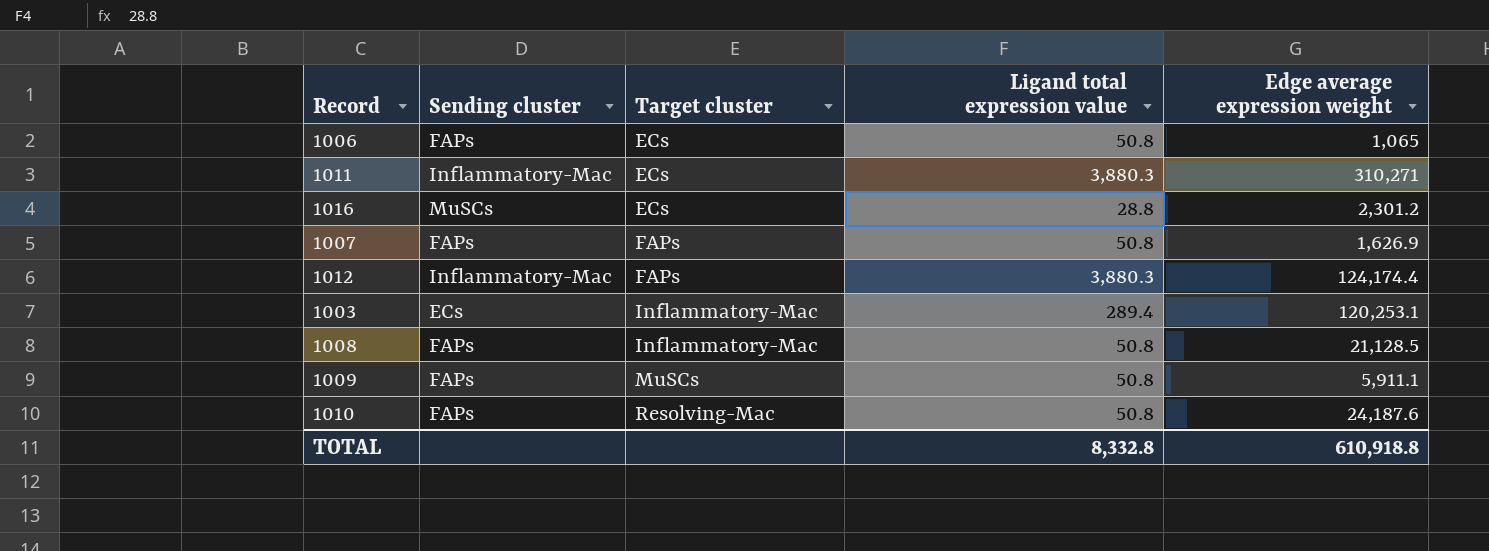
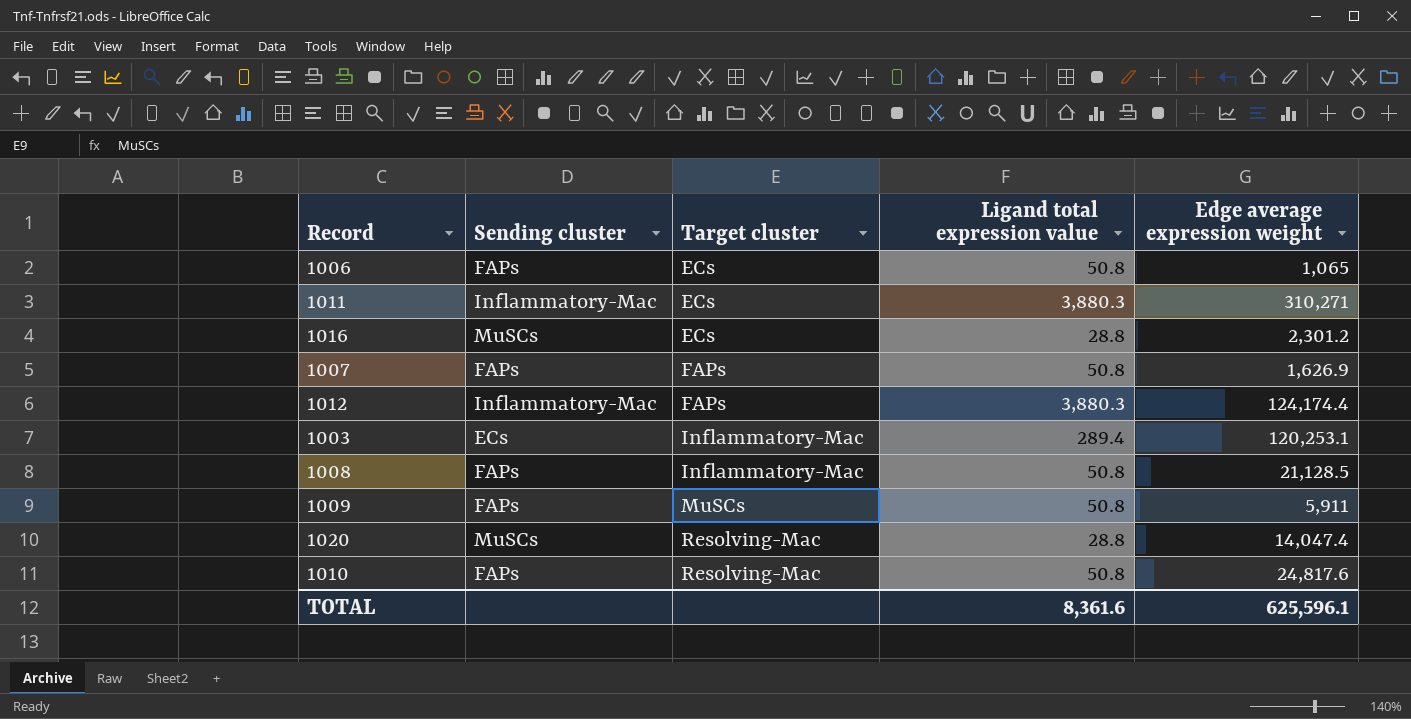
1009 | Edge average expression weight: 5,911.1 -> 5,911
row 1020: none -> MuSCs | Resolving-Mac | 28.8 | 14,047.4
1010 | Edge average expression weight: 24,187.6 -> 24,817.6
TOTAL | Ligand total expression value: 8,332.8 -> 8,361.6
TOTAL | Edge average expression weight: 610,918.8 -> 625,596.1

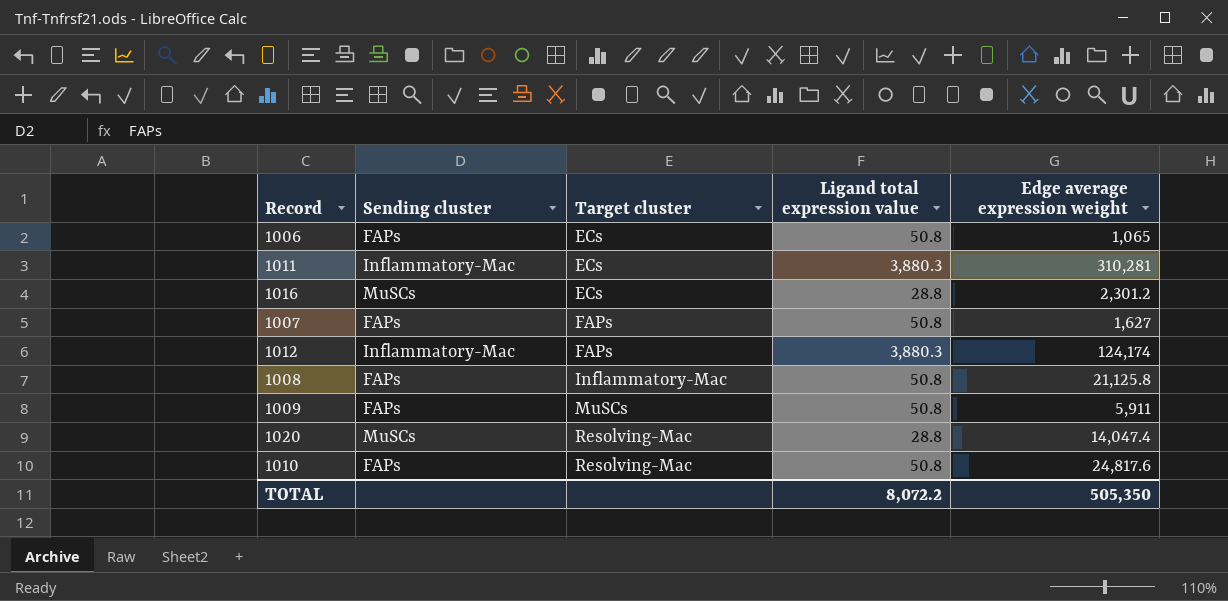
row 1003: ECs | Inflammatory-Mac | 289.4 | 120,253.1 -> none
1011 | Edge average expression weight: 310,271 -> 310,281
1007 | Edge average expression weight: 1,626.9 -> 1,627
1012 | Edge average expression weight: 124,174.4 -> 124,174
1008 | Edge average expression weight: 21,128.5 -> 21,125.8
TOTAL | Ligand total expression value: 8,361.6 -> 8,072.2
TOTAL | Edge average expression weight: 625,596.1 -> 505,350

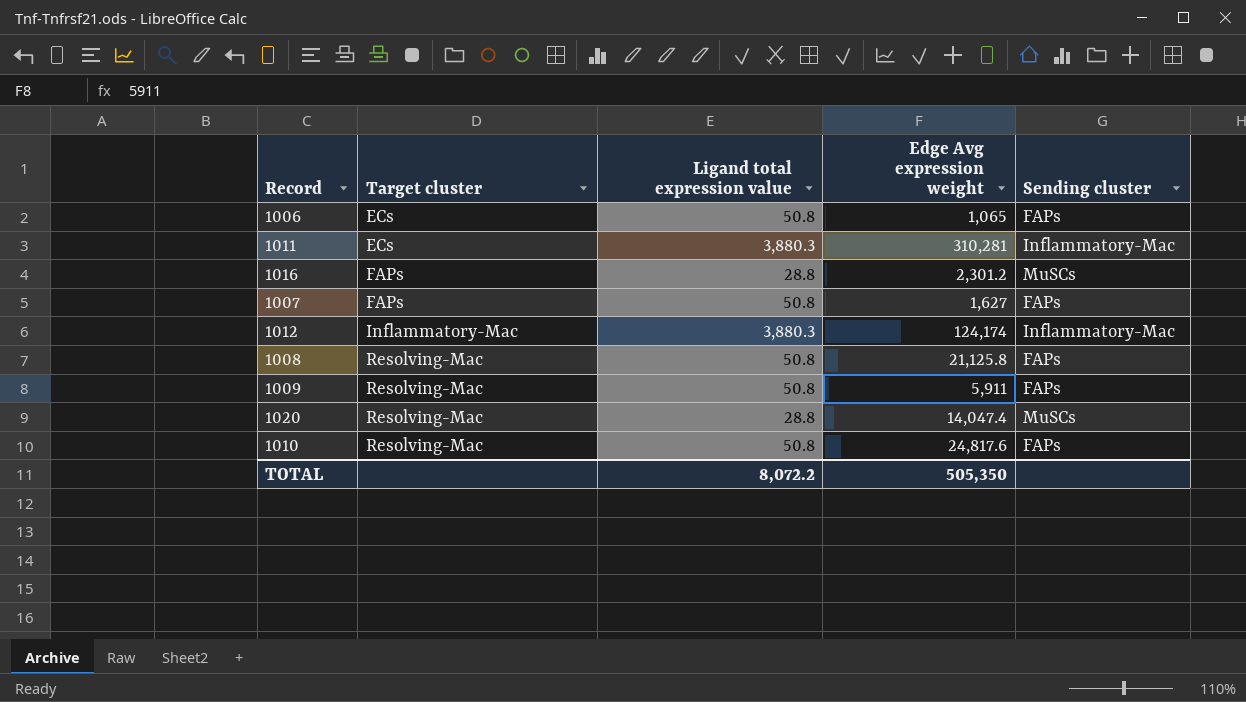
column name: Edge average expression weight -> Edge Avg expression weight
column Sending cluster | position: 2 -> 5
1016 | Target cluster: ECs -> FAPs
1012 | Target cluster: FAPs -> Inflammatory-Mac
1008 | Target cluster: Inflammatory-Mac -> Resolving-Mac
1009 | Target cluster: MuSCs -> Resolving-Mac

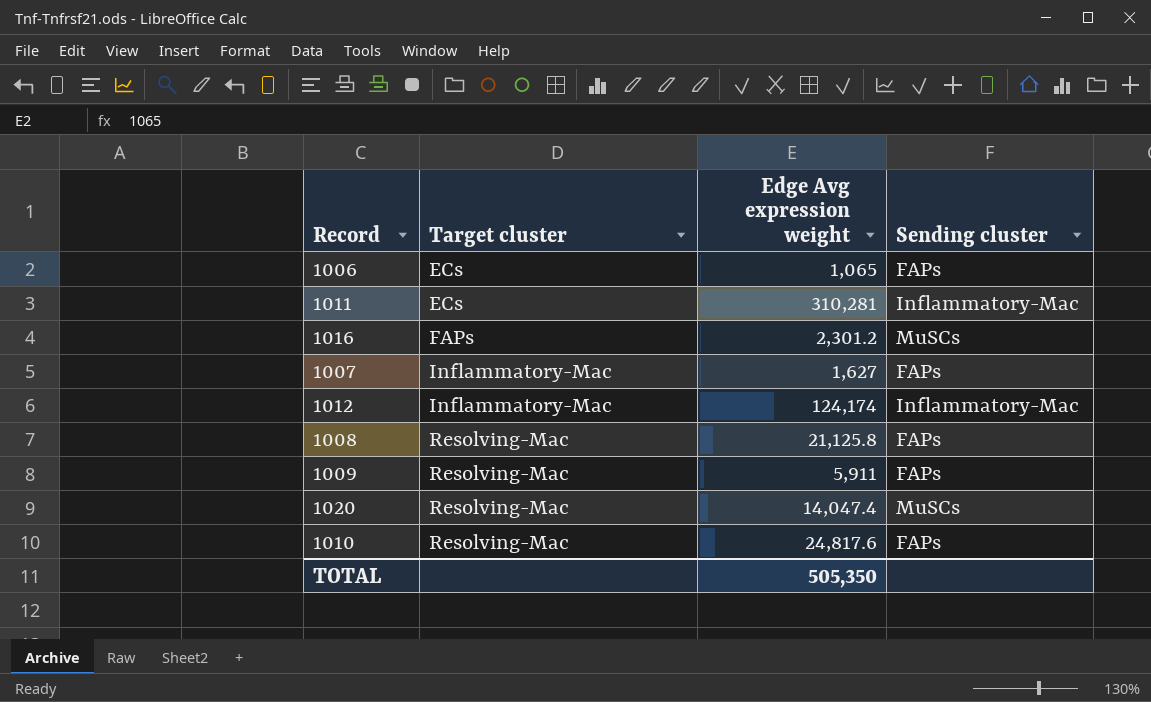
column Ligand total expression value | position: 3 -> none
1007 | Target cluster: FAPs -> Inflammatory-Mac

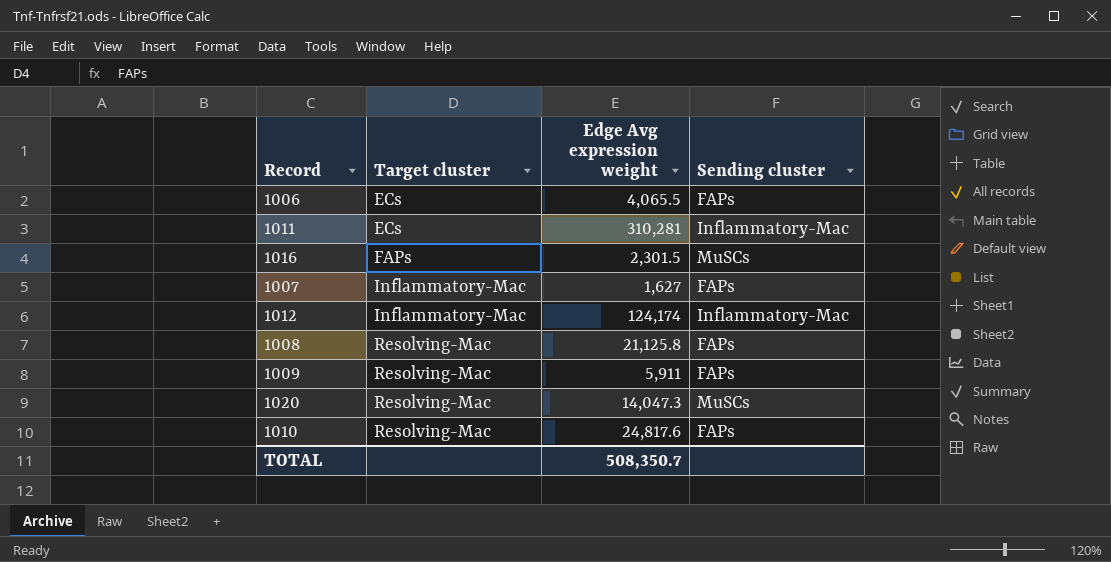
1006 | Edge Avg expression weight: 1,065 -> 4,065.5
1016 | Edge Avg expression weight: 2,301.2 -> 2,301.5
1020 | Edge Avg expression weight: 14,047.4 -> 14,047.3
TOTAL | Edge Avg expression weight: 505,350 -> 508,350.7

